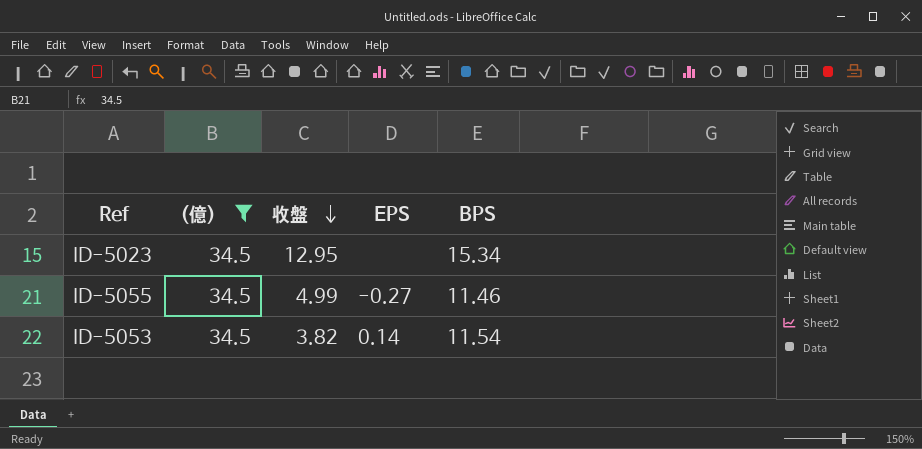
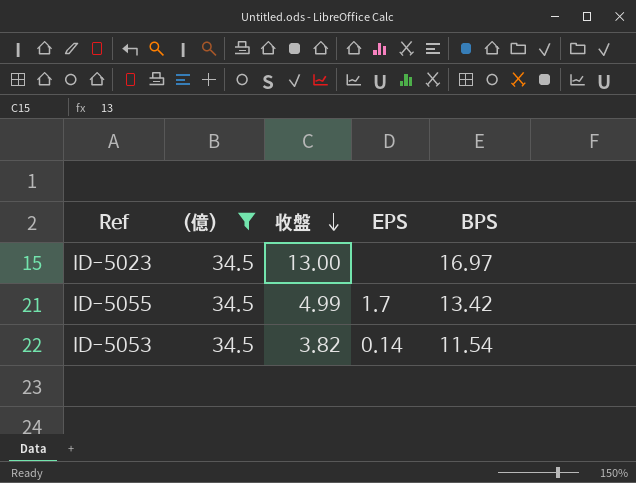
ID-5023 | 收盤: 12.95 -> 13.00
ID-5023 | BPS: 15.34 -> 16.97
ID-5055 | EPS: -0.27 -> 1.7
ID-5055 | BPS: 11.46 -> 13.42

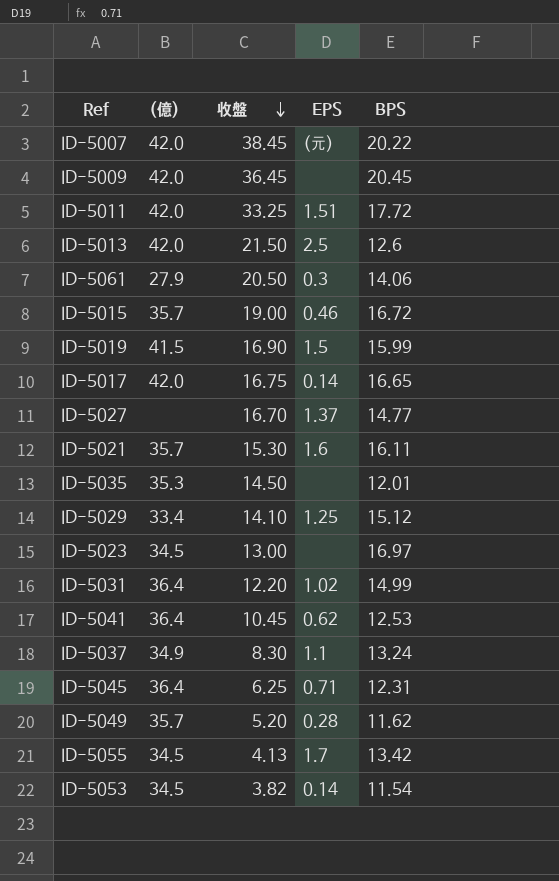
filter: (億) = 34.5 -> none
ID-5055 | 收盤: 4.99 -> 4.13

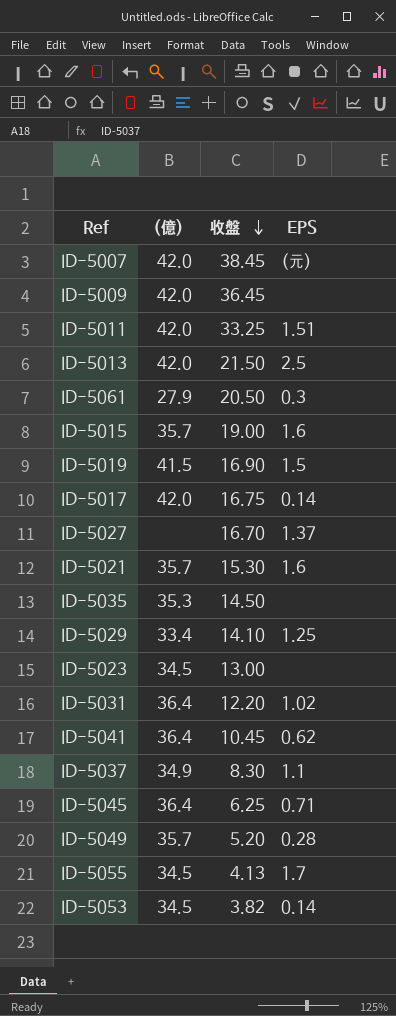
column BPS | position: 5 -> none
ID-5015 | EPS: 0.46 -> 1.6

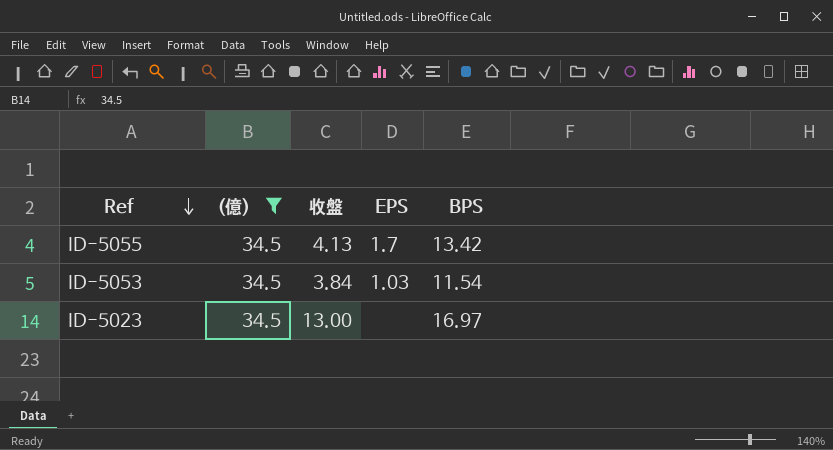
filter: none -> (億) = 34.5
row order: 收盤 descending -> Ref descending
column BPS | position: none -> 5
ID-5053 | 收盤: 3.82 -> 3.84
ID-5053 | EPS: 0.14 -> 1.03

